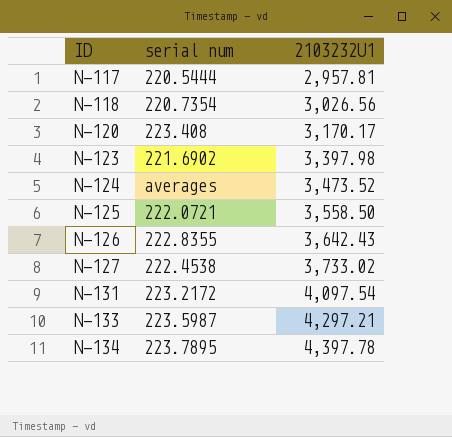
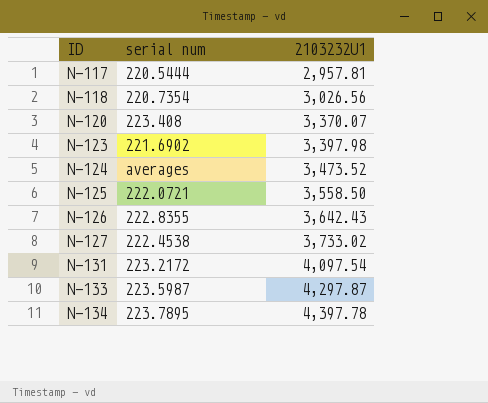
N-120 | 2103232U1: 3,170.17 -> 3,370.07
N-133 | 2103232U1: 4,297.21 -> 4,297.87

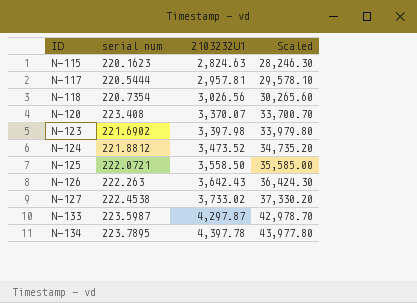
column Scaled | formula: none -> [2103232U1] * 10
row N-131: 223.2172 | 4,097.54 -> none
row N-115: none -> 220.1623 | 2,824.63 | 28,246.30
N-124 | serial num: averages -> 221.8812
N-126 | serial num: 222.8355 -> 222.263

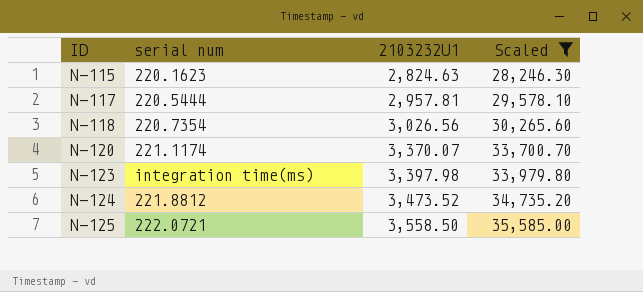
filter: none -> Scaled <= 35,585.00
N-120 | serial num: 223.408 -> 221.1174
N-123 | serial num: 221.6902 -> integration time(ms)

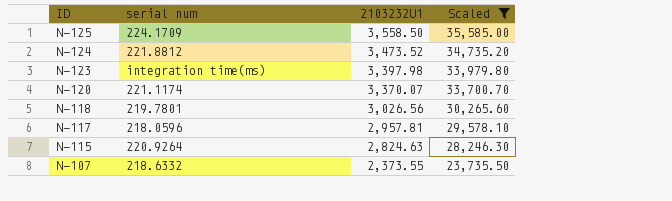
row order: ID ascending -> ID descending
N-125 | serial num: 222.0721 -> 224.1709
N-118 | serial num: 220.7354 -> 219.7801
N-117 | serial num: 220.5444 -> 218.0596
N-115 | serial num: 220.1623 -> 220.9264
row N-107: none -> 218.6332 | 2,373.55 | 23,735.50

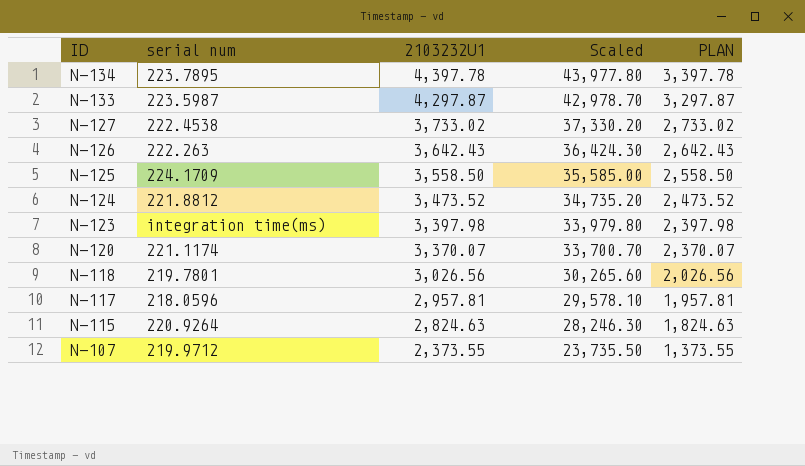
filter: Scaled <= 35,585.00 -> none
column PLAN | formula: none -> [2103232U1] - 1000
N-107 | serial num: 218.6332 -> 219.9712

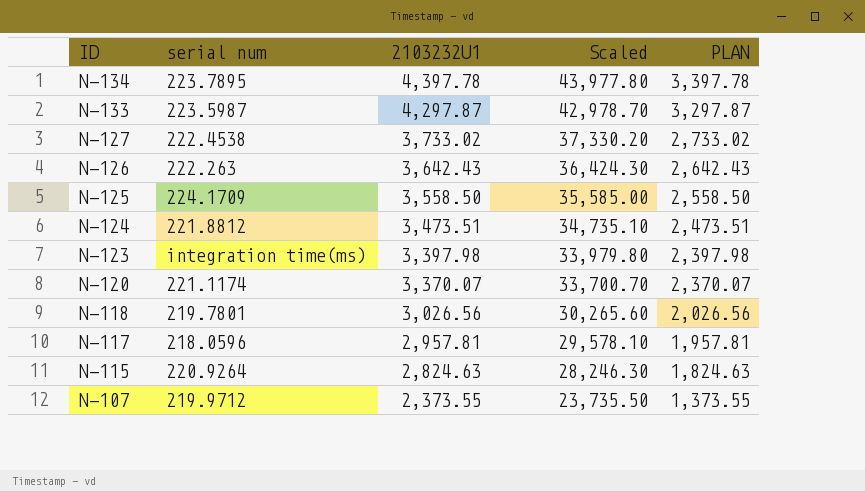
N-124 | 2103232U1: 3,473.52 -> 3,473.51
N-124 | Scaled: 34,735.20 -> 34,735.10
N-124 | PLAN: 2,473.52 -> 2,473.51

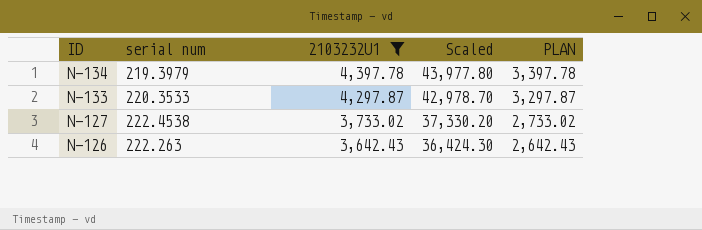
filter: none -> 2103232U1 >= 3,642.43
N-134 | serial num: 223.7895 -> 219.3979
N-133 | serial num: 223.5987 -> 220.3533

